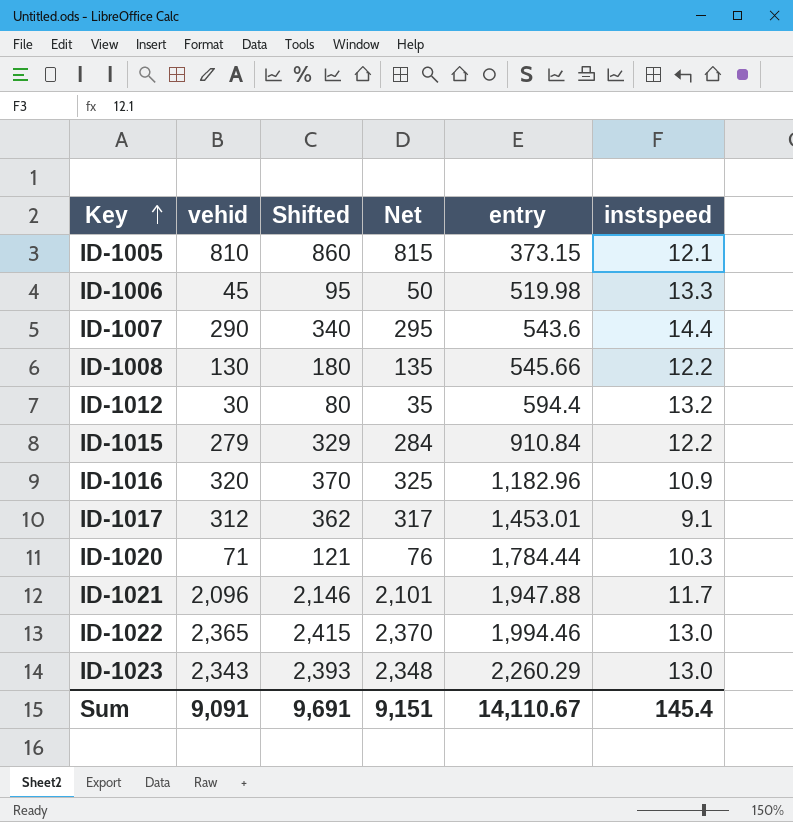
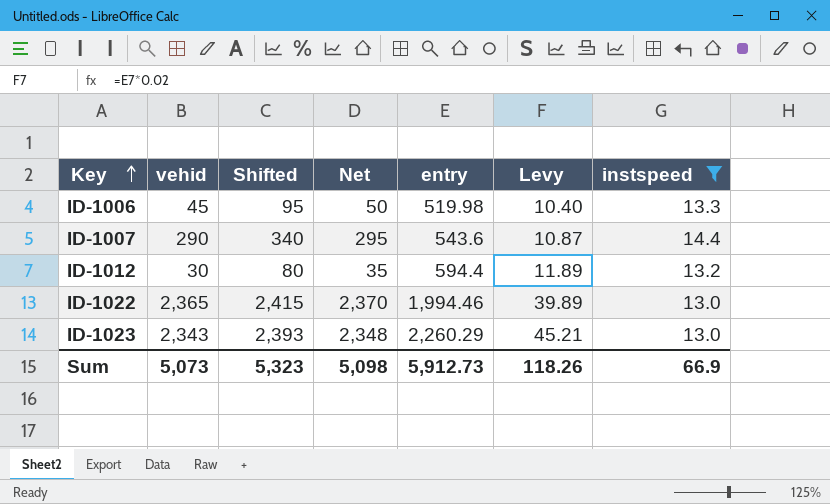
filter: none -> instspeed >= 13.0
column Levy | formula: none -> [entry] * 0.02
Sum | vehid: 9,091 -> 5,073
Sum | Shifted: 9,691 -> 5,323
Sum | Net: 9,151 -> 5,098
Sum | entry: 14,110.67 -> 5,912.73
Sum | instspeed: 145.4 -> 66.9

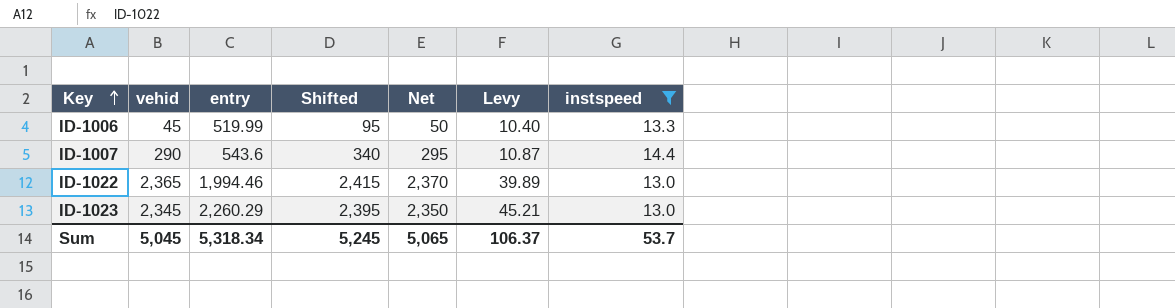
column entry | position: 5 -> 3
row ID-1012: 30 | 80 | 35 | 594.4 | 11.89 | 13.2 -> none
ID-1006 | entry: 519.98 -> 519.99
ID-1023 | vehid: 2,343 -> 2,345
ID-1023 | Shifted: 2,393 -> 2,395
ID-1023 | Net: 2,348 -> 2,350
Sum | vehid: 5,073 -> 5,045
Sum | entry: 5,912.73 -> 5,318.34
Sum | Shifted: 5,323 -> 5,245
Sum | Net: 5,098 -> 5,065
Sum | Levy: 118.26 -> 106.37
Sum | instspeed: 66.9 -> 53.7

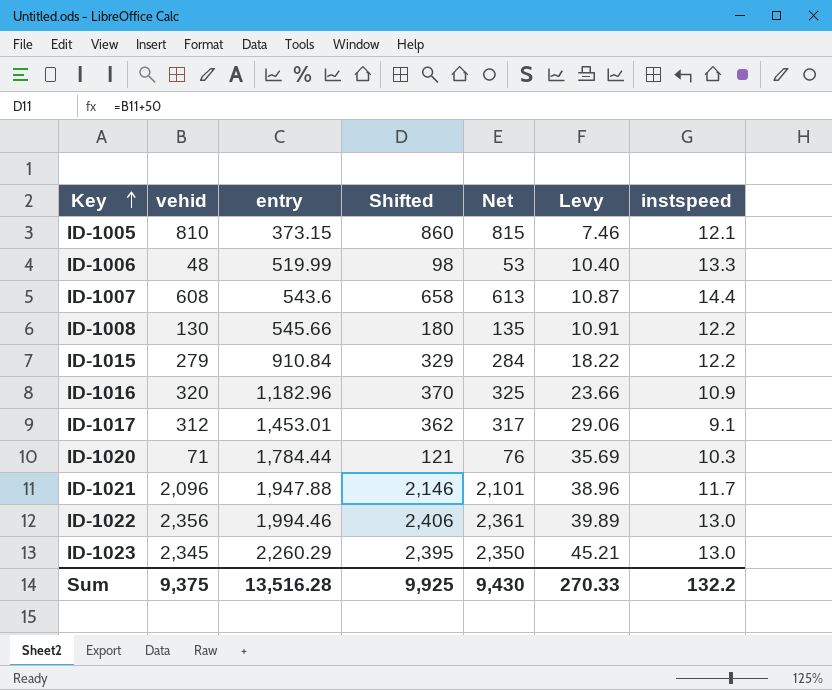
filter: instspeed >= 13.0 -> none
ID-1006 | vehid: 45 -> 48
ID-1006 | Shifted: 95 -> 98
ID-1006 | Net: 50 -> 53
ID-1007 | vehid: 290 -> 608
ID-1007 | Shifted: 340 -> 658
ID-1007 | Net: 295 -> 613
ID-1022 | vehid: 2,365 -> 2,356
ID-1022 | Shifted: 2,415 -> 2,406
ID-1022 | Net: 2,370 -> 2,361
Sum | vehid: 5,045 -> 9,375
Sum | entry: 5,318.34 -> 13,516.28
Sum | Shifted: 5,245 -> 9,925
Sum | Net: 5,065 -> 9,430
Sum | Levy: 106.37 -> 270.33
Sum | instspeed: 53.7 -> 132.2

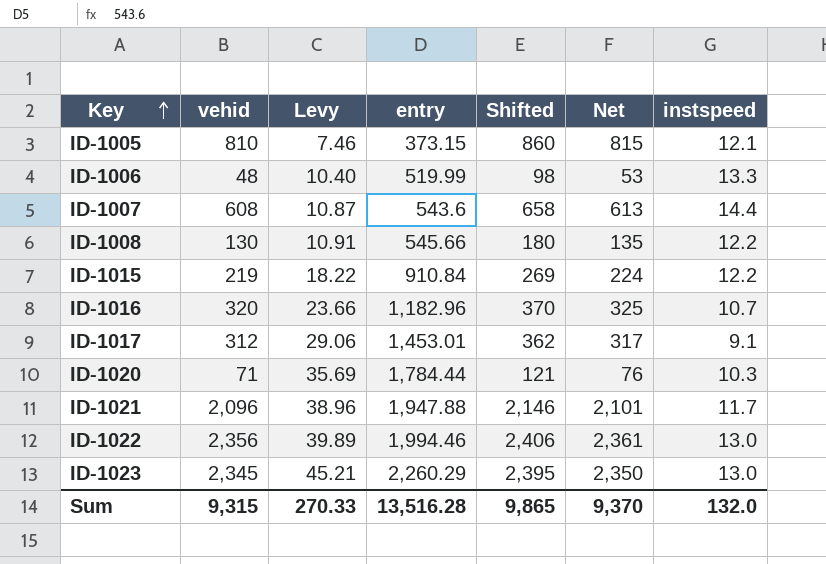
column Levy | position: 6 -> 3
ID-1015 | vehid: 279 -> 219
ID-1015 | Shifted: 329 -> 269
ID-1015 | Net: 284 -> 224
ID-1016 | instspeed: 10.9 -> 10.7
Sum | vehid: 9,375 -> 9,315
Sum | Shifted: 9,925 -> 9,865
Sum | Net: 9,430 -> 9,370
Sum | instspeed: 132.2 -> 132.0

